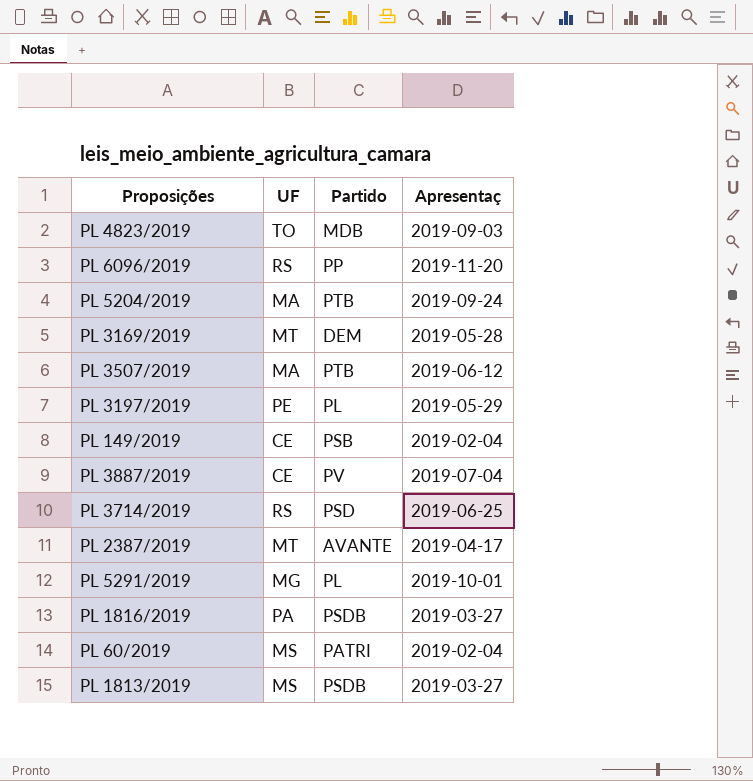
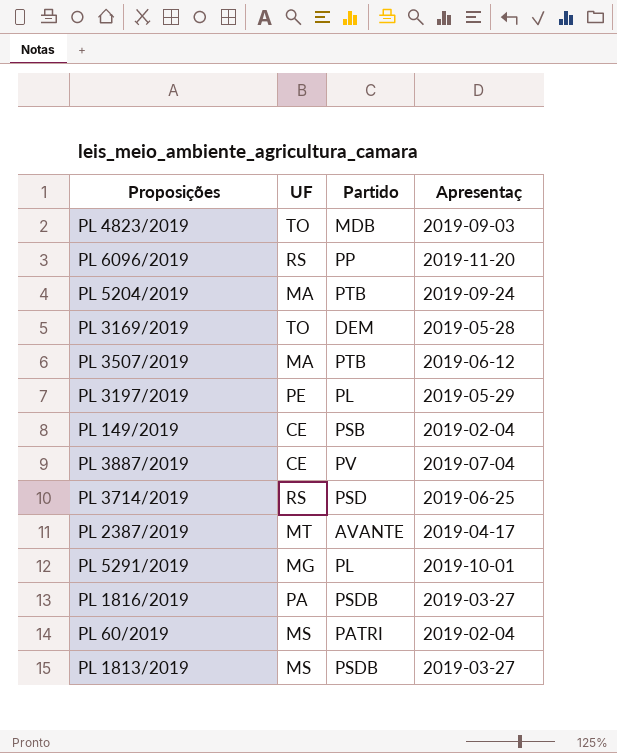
PL 3169/2019 | UF: MT -> TO

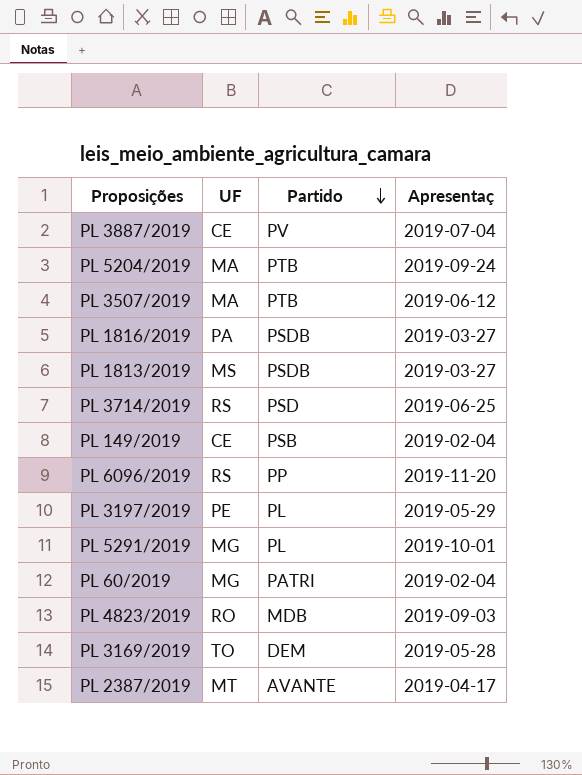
row order: none -> Partido descending
PL 60/2019 | UF: MS -> MG
PL 4823/2019 | UF: TO -> RO

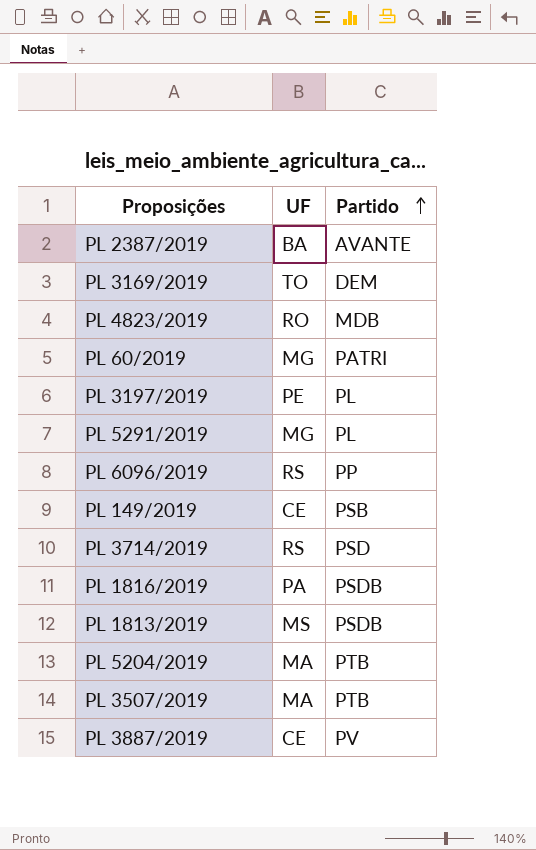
row order: Partido descending -> Partido ascending
column Apresentaç | position: 4 -> none
PL 2387/2019 | UF: MT -> BA

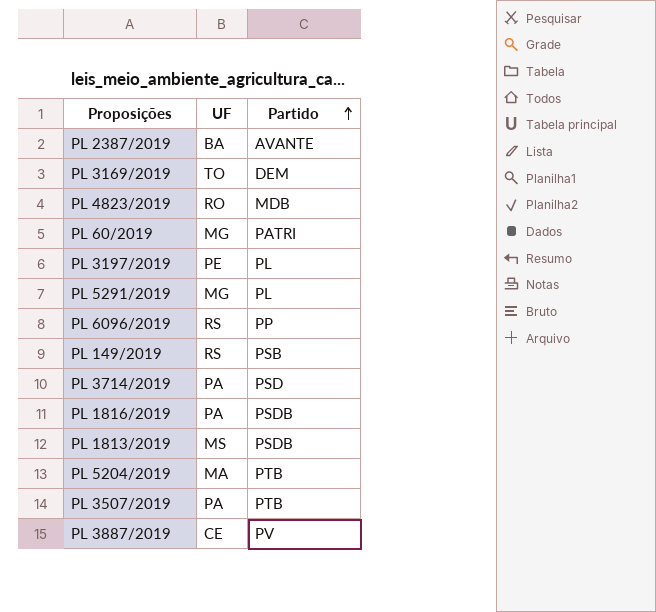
PL 149/2019 | UF: CE -> RS
PL 3714/2019 | UF: RS -> PA
PL 3507/2019 | UF: MA -> PA

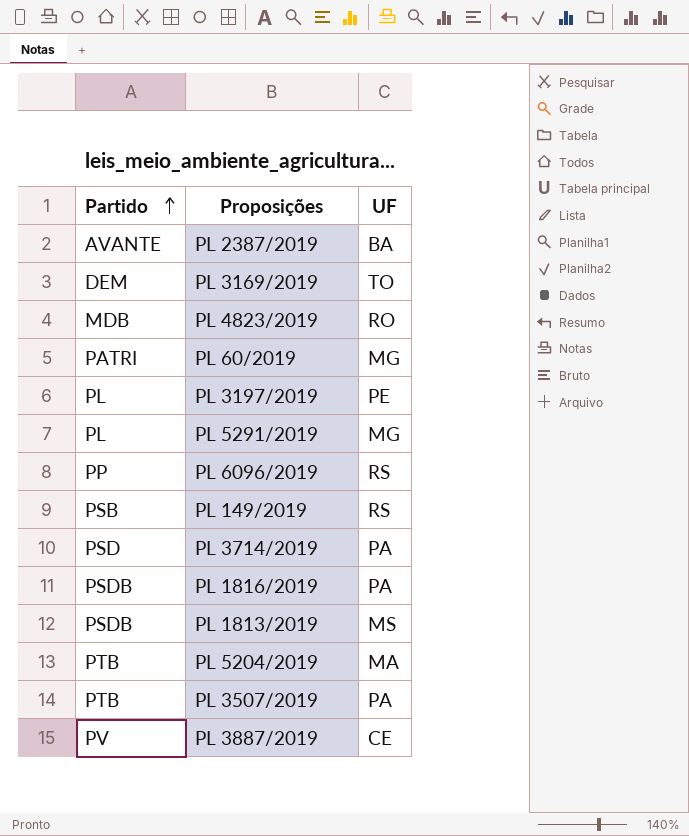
column Partido | position: 3 -> 1

